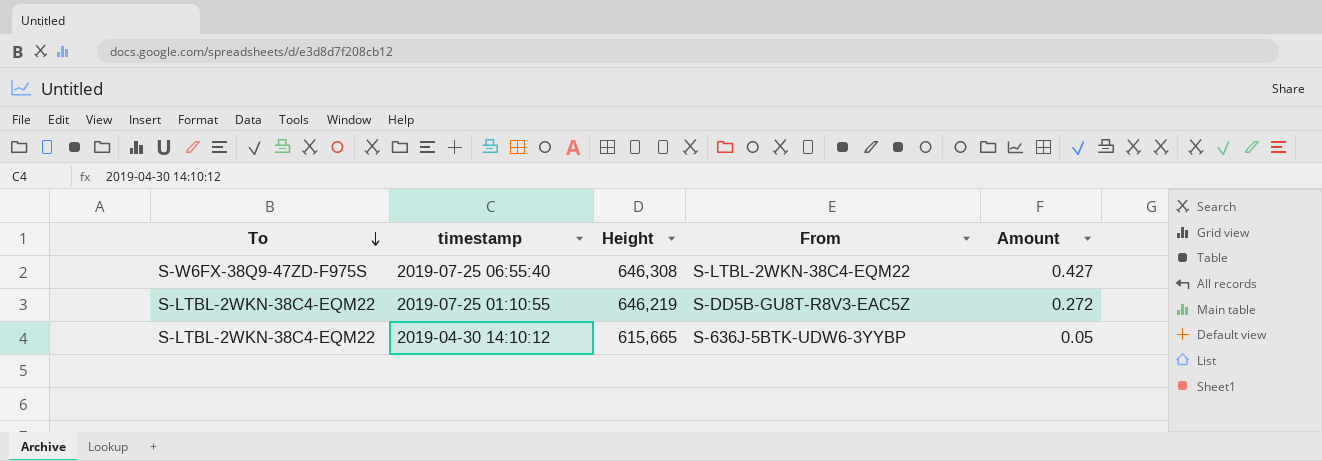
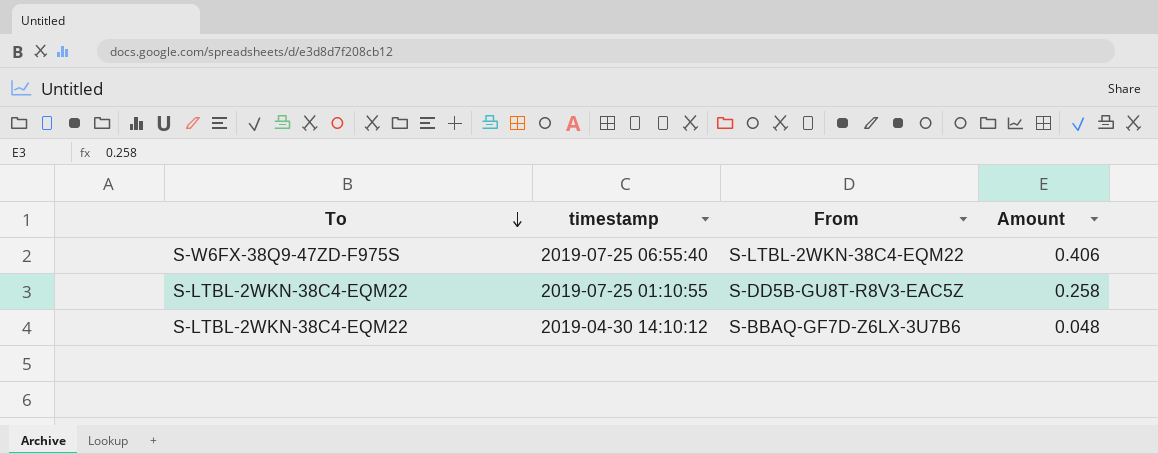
column Height | position: 3 -> none
2019-07-25 06:55:40 | Amount: 0.427 -> 0.406
2019-07-25 01:10:55 | Amount: 0.272 -> 0.258
2019-04-30 14:10:12 | From: S-636J-5BTK-UDW6-3YYBP -> S-BBAQ-GF7D-Z6LX-3U7B6
2019-04-30 14:10:12 | Amount: 0.05 -> 0.048

